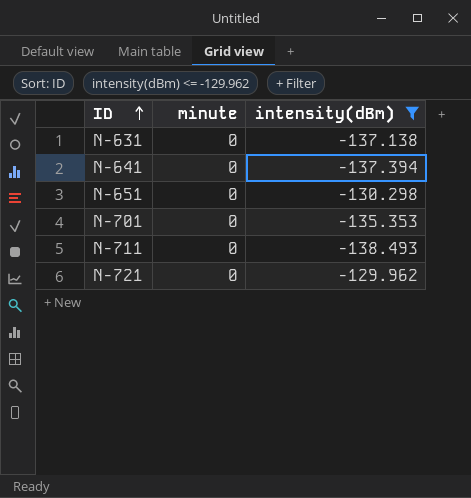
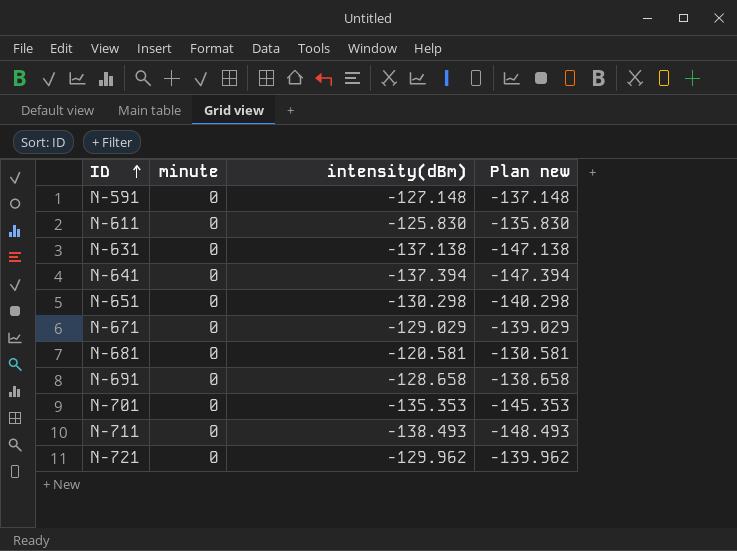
filter: intensity(dBm) <= -129.962 -> none
column Plan new | formula: none -> [intensity(dBm)] - 10

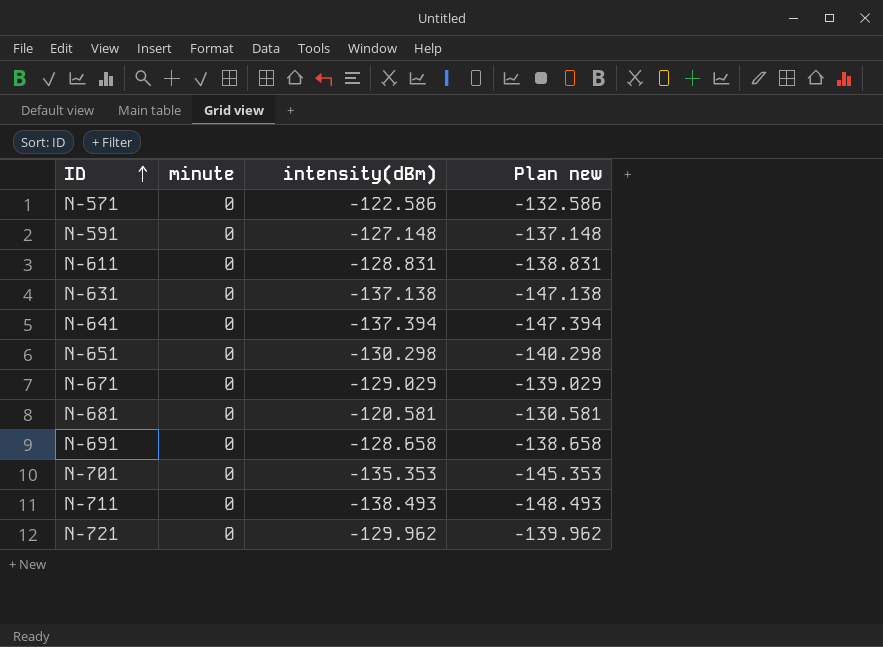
row N-571: none -> 0 | -122.586 | -132.586
N-611 | intensity(dBm): -125.830 -> -128.831
N-611 | Plan new: -135.830 -> -138.831

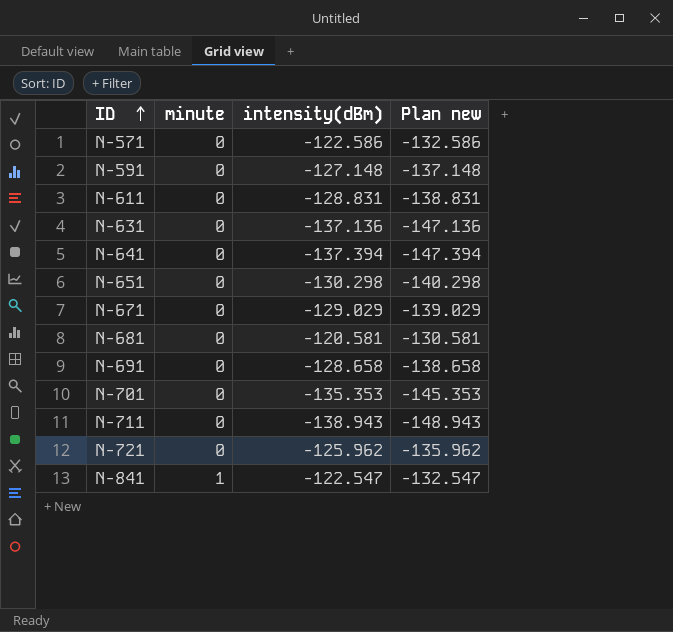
N-631 | intensity(dBm): -137.138 -> -137.136
N-631 | Plan new: -147.138 -> -147.136
N-711 | intensity(dBm): -138.493 -> -138.943
N-711 | Plan new: -148.493 -> -148.943
N-721 | intensity(dBm): -129.962 -> -125.962
N-721 | Plan new: -139.962 -> -135.962
row N-841: none -> 1 | -122.547 | -132.547

